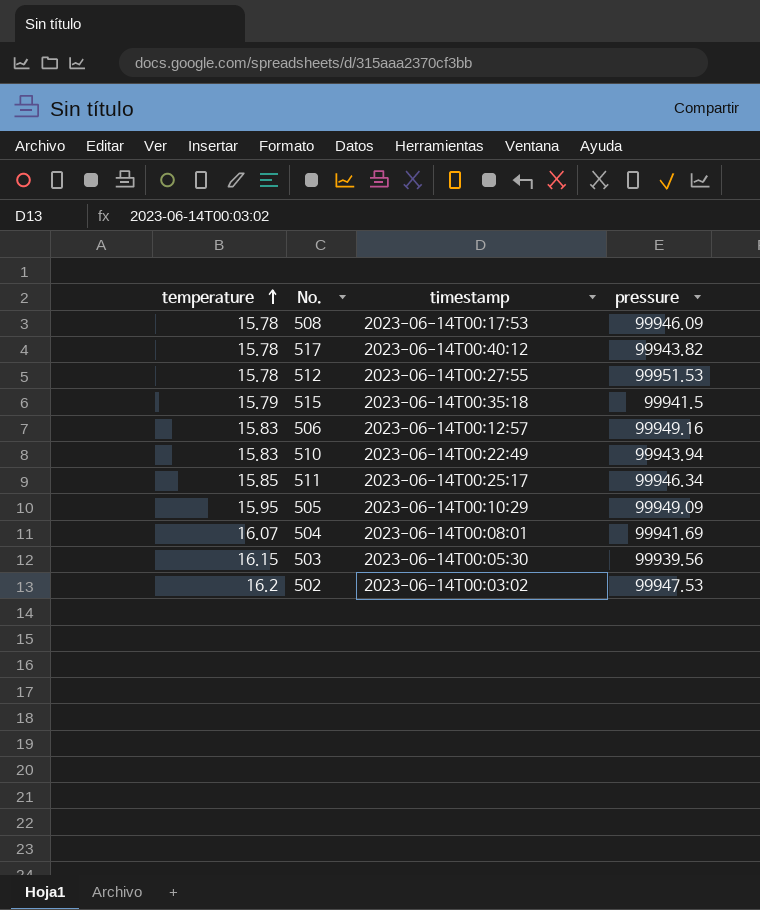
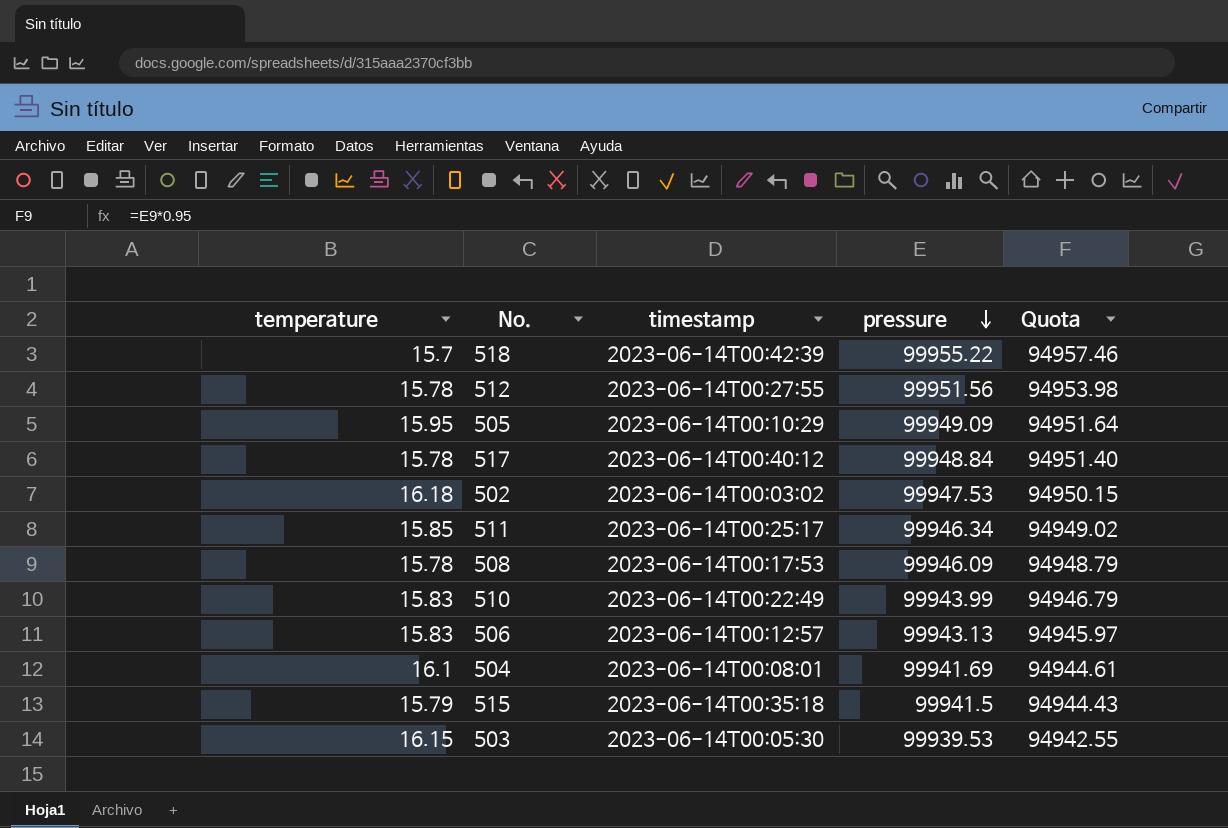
row order: temperature ascending -> pressure descending
column Quota | formula: none -> [pressure] * 0.95
row 518: none -> 15.7 | 2023-06-14T00:42:39 | 99955.22 | 94957.46
512 | pressure: 99951.53 -> 99951.56
517 | pressure: 99943.82 -> 99948.84
502 | temperature: 16.2 -> 16.18
510 | pressure: 99943.94 -> 99943.99
506 | pressure: 99949.16 -> 99943.13
504 | temperature: 16.07 -> 16.1
503 | pressure: 99939.56 -> 99939.53

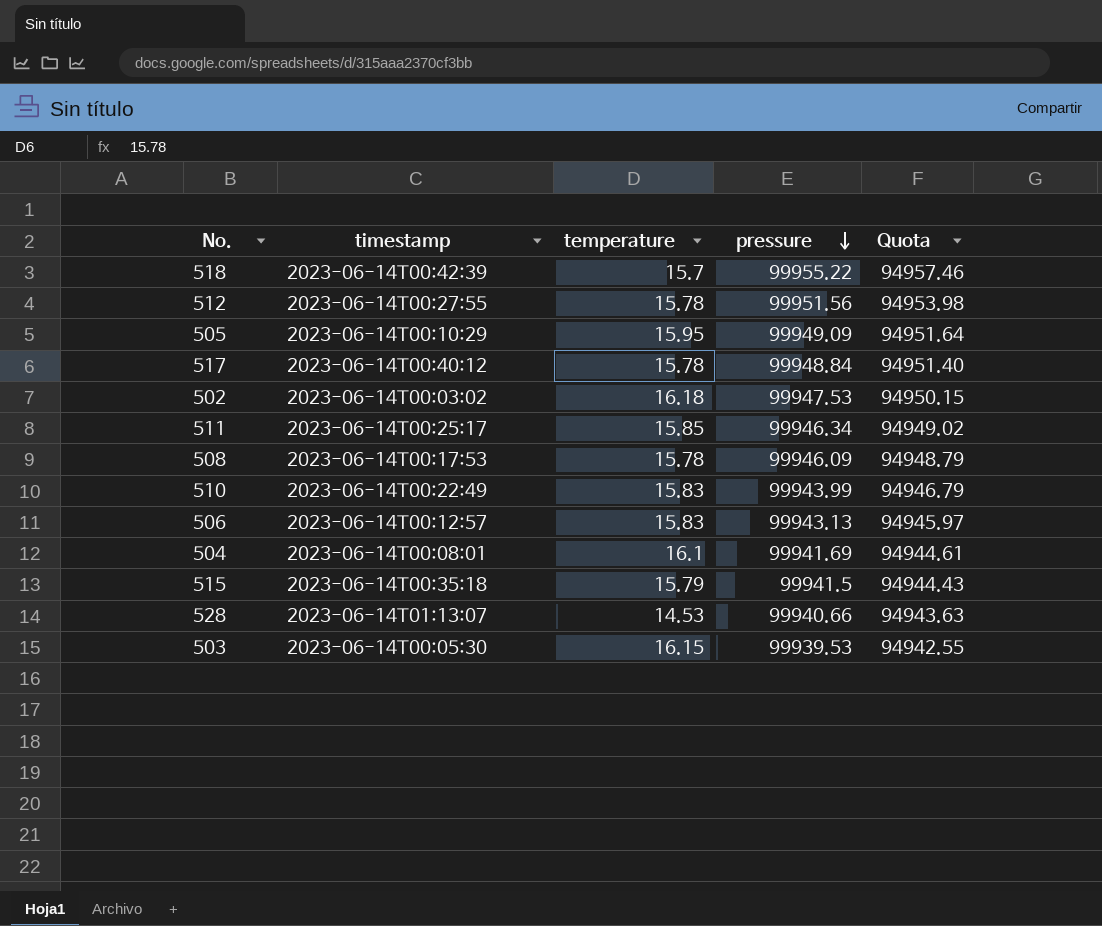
column temperature | position: 1 -> 3
row 528: none -> 2023-06-14T01:13:07 | 14.53 | 99940.66 | 94943.63

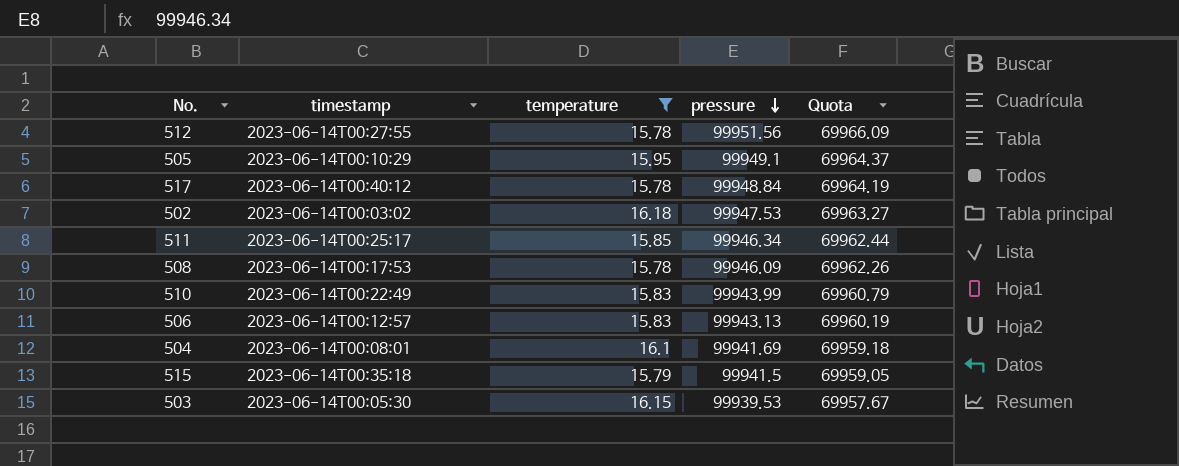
filter: none -> temperature >= 15.78
column Quota | formula: [pressure] * 0.95 -> [pressure] * 0.7
505 | pressure: 99949.09 -> 99949.1

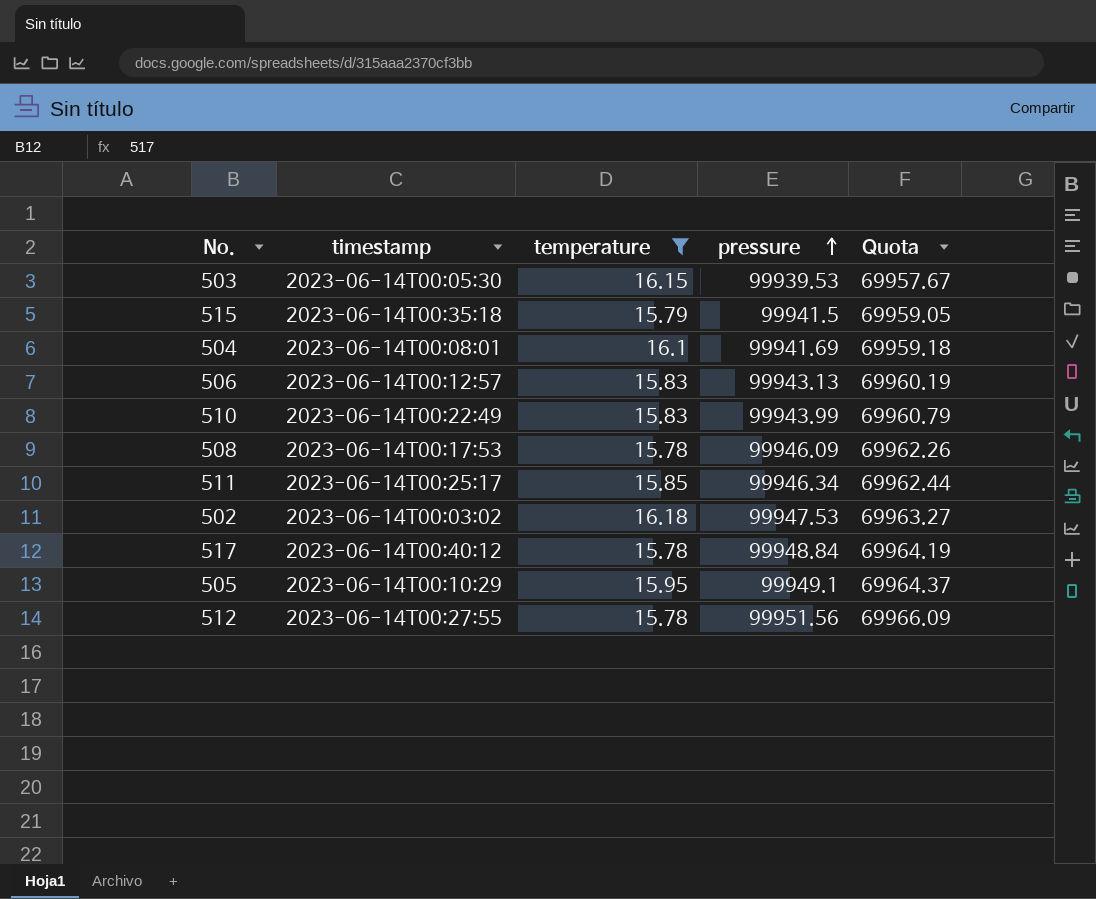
row order: pressure descending -> pressure ascending

